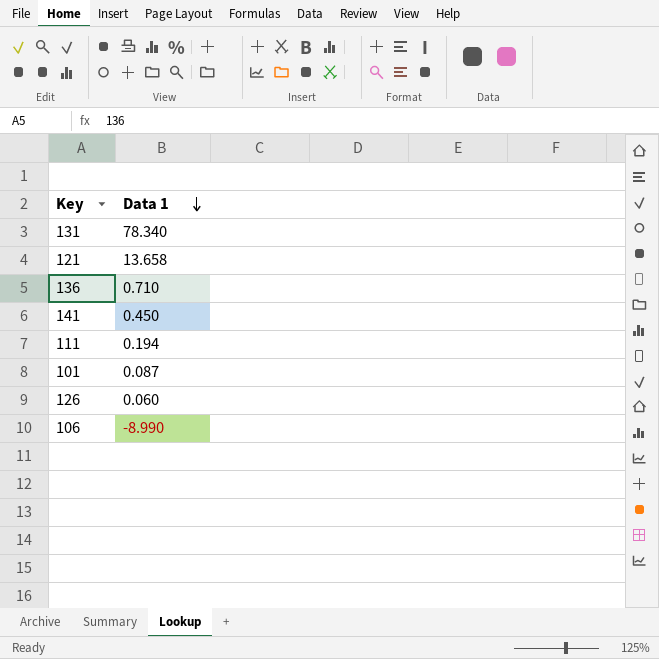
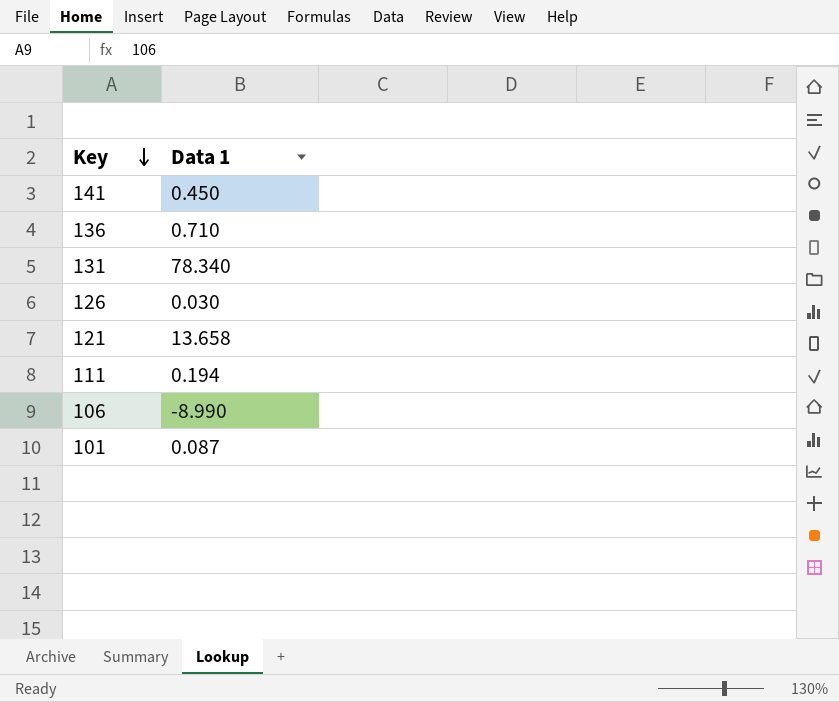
row order: Data 1 descending -> Key descending
126 | Data 1: 0.060 -> 0.030

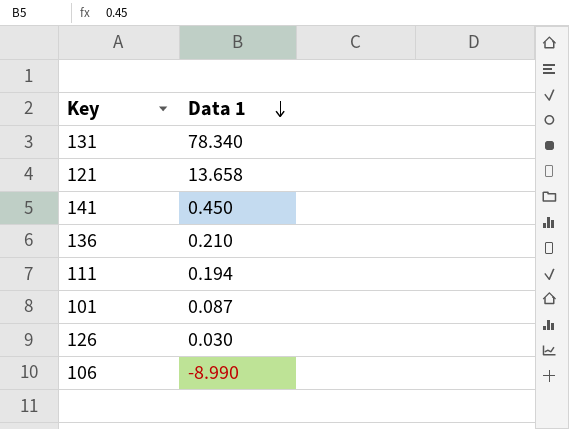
row order: Key descending -> Data 1 descending
136 | Data 1: 0.710 -> 0.210

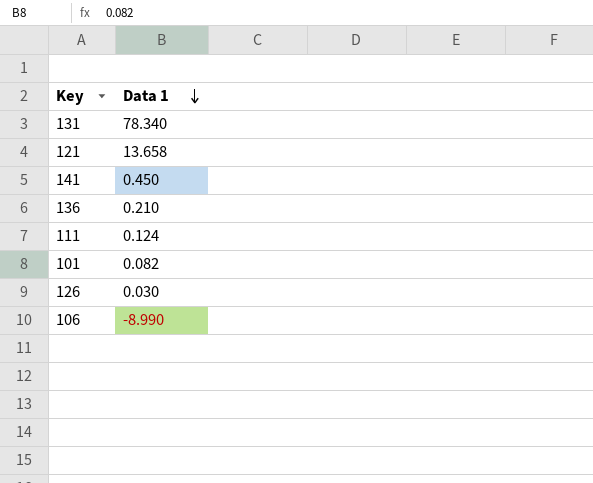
111 | Data 1: 0.194 -> 0.124
101 | Data 1: 0.087 -> 0.082

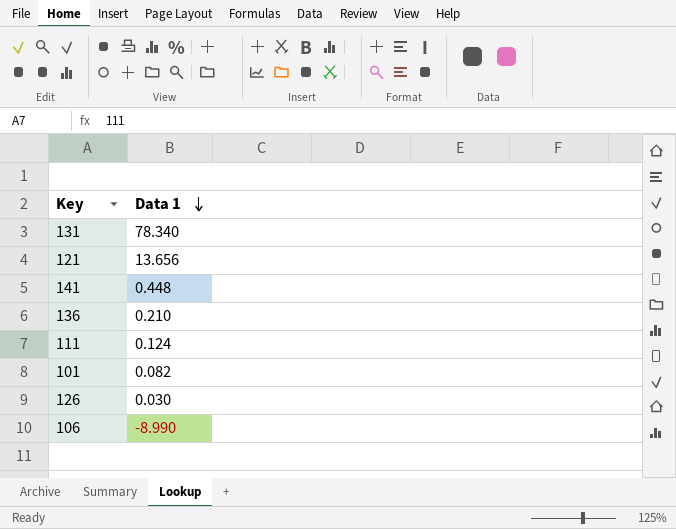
121 | Data 1: 13.658 -> 13.656
141 | Data 1: 0.450 -> 0.448

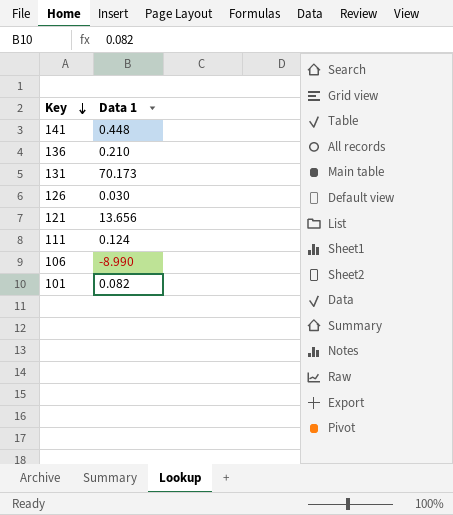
row order: Data 1 descending -> Key descending
131 | Data 1: 78.340 -> 70.173

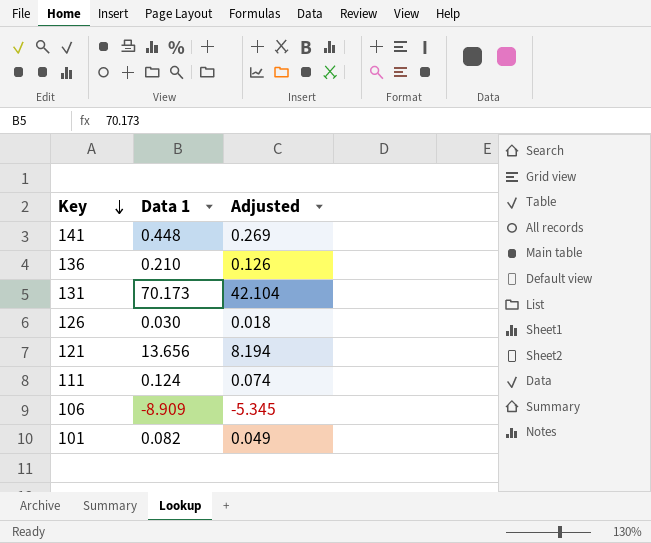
column Adjusted | formula: none -> [Data 1] * 0.6
106 | Data 1: -8.990 -> -8.909

